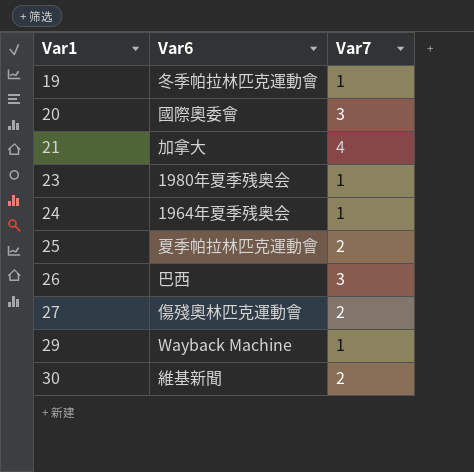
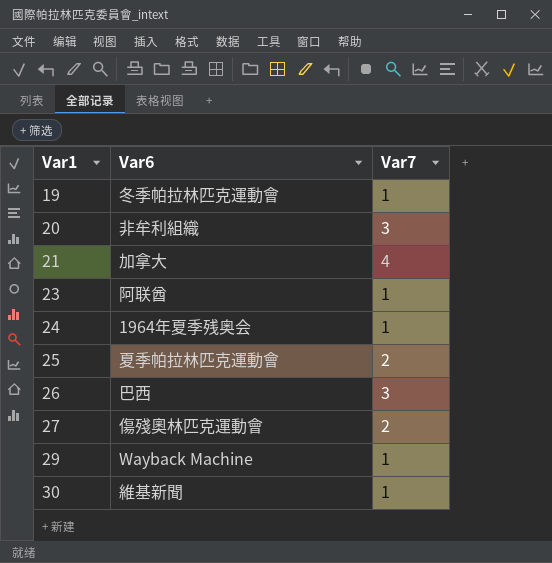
20 | Var6: 國際奧委會 -> 非牟利組織
23 | Var6: 1980年夏季残奥会 -> 阿联酋
30 | Var7: 2 -> 1

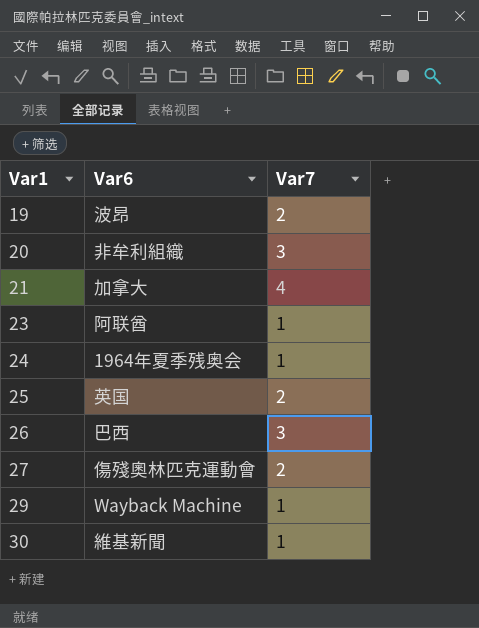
19 | Var6: 冬季帕拉林匹克運動會 -> 波昂
19 | Var7: 1 -> 2
25 | Var6: 夏季帕拉林匹克運動會 -> 英国

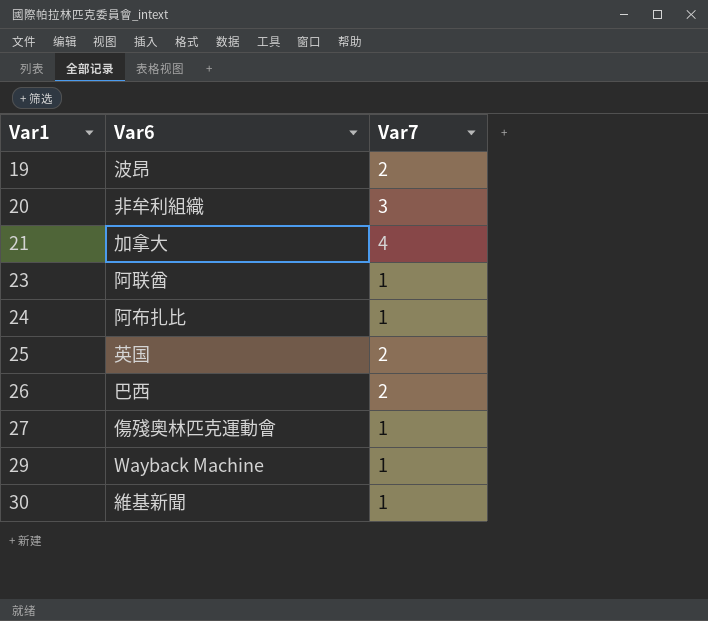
24 | Var6: 1964年夏季残奥会 -> 阿布扎比
26 | Var7: 3 -> 2
27 | Var7: 2 -> 1

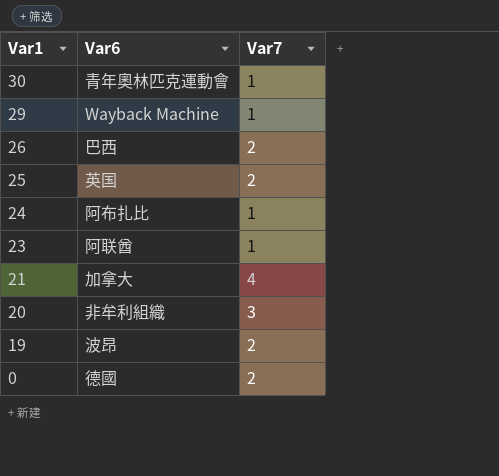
row order: Var1 ascending -> Var1 descending
row 27: 傷殘奧林匹克運動會 | 1 -> none
30 | Var6: 維基新聞 -> 青年奧林匹克運動會
row 0: none -> 德國 | 2

